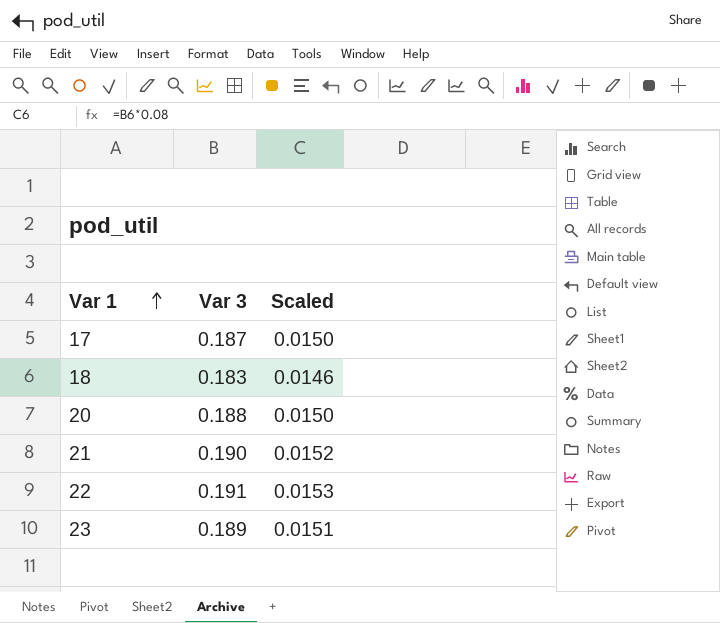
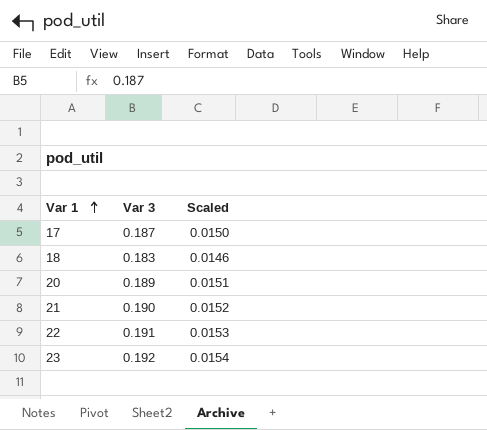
20 | Var 3: 0.188 -> 0.189
20 | Scaled: 0.0150 -> 0.0151
23 | Var 3: 0.189 -> 0.192
23 | Scaled: 0.0151 -> 0.0154

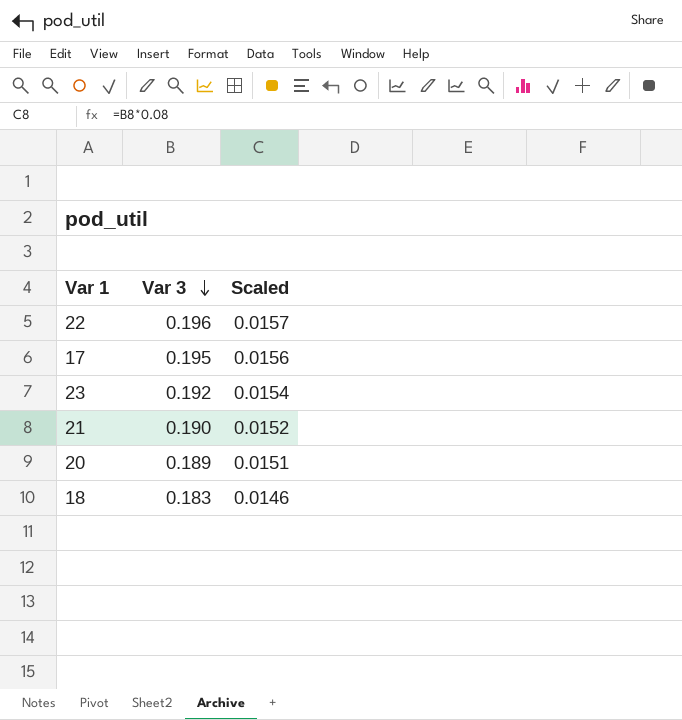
row order: Var 1 ascending -> Var 3 descending
22 | Var 3: 0.191 -> 0.196
22 | Scaled: 0.0153 -> 0.0157
17 | Var 3: 0.187 -> 0.195
17 | Scaled: 0.0150 -> 0.0156

